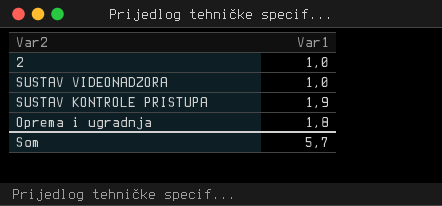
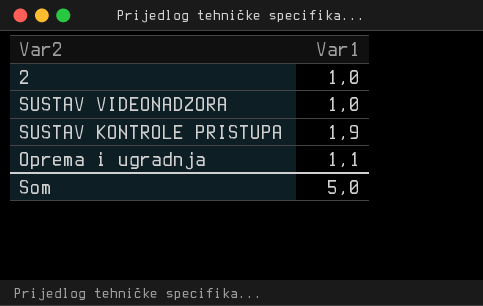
Oprema i ugradnja | Var1: 1,8 -> 1,1
Som | Var1: 5,7 -> 5,0

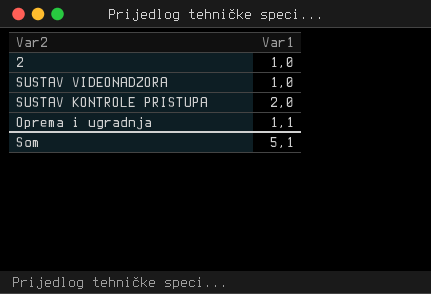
SUSTAV KONTROLE PRISTUPA | Var1: 1,9 -> 2,0
Som | Var1: 5,0 -> 5,1

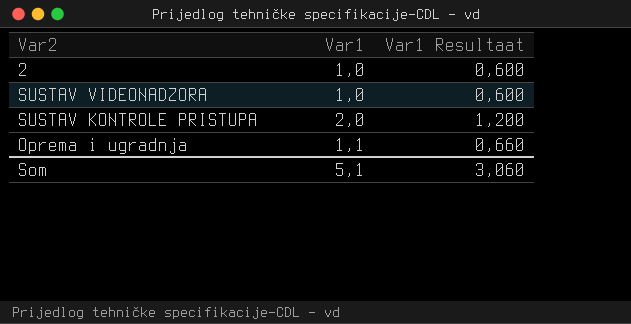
column Var1 Resultaat | formula: none -> [Var1] * 0,6

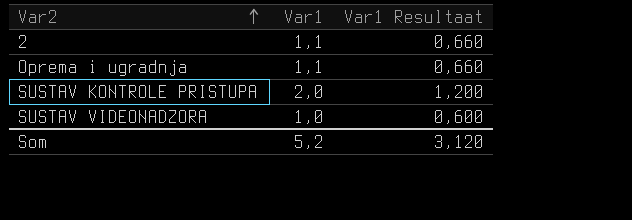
row order: none -> Var2 ascending
2 | Var1: 1,0 -> 1,1
2 | Var1 Resultaat: 0,600 -> 0,660
Som | Var1: 5,1 -> 5,2
Som | Var1 Resultaat: 3,060 -> 3,120

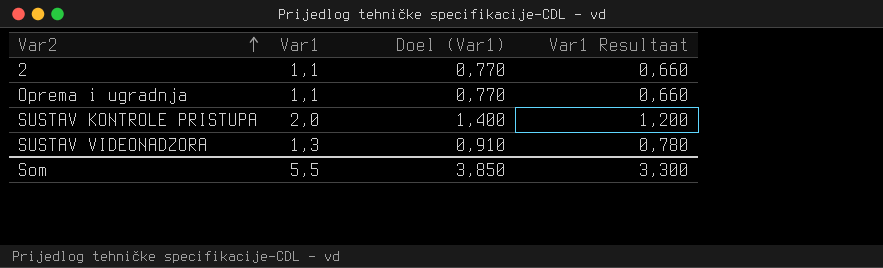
column Doel (Var1) | formula: none -> [Var1] * 0,7
SUSTAV VIDEONADZORA | Var1: 1,0 -> 1,3
SUSTAV VIDEONADZORA | Var1 Resultaat: 0,600 -> 0,780
Som | Var1: 5,2 -> 5,5
Som | Var1 Resultaat: 3,120 -> 3,300

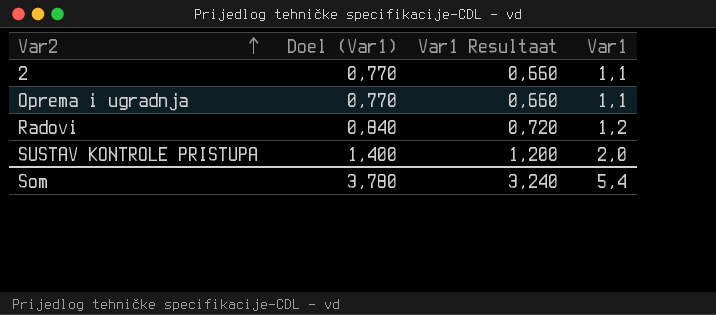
column Var1 | position: 2 -> 4
row SUSTAV VIDEONADZORA: 1,3 | 0,910 | 0,780 -> none
row Radovi: none -> 0,840 | 0,720 | 1,2
Som | Doel (Var1): 3,850 -> 3,780
Som | Var1 Resultaat: 3,300 -> 3,240
Som | Var1: 5,5 -> 5,4

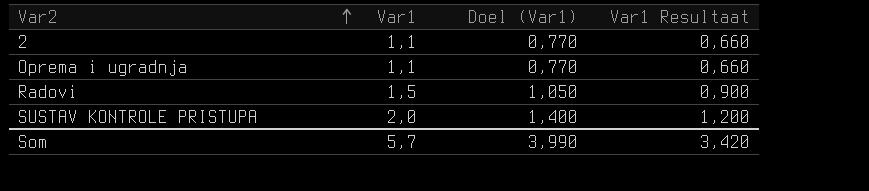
column Var1 | position: 4 -> 2
Radovi | Var1: 1,2 -> 1,5
Radovi | Doel (Var1): 0,840 -> 1,050
Radovi | Var1 Resultaat: 0,720 -> 0,900
Som | Var1: 5,4 -> 5,7
Som | Doel (Var1): 3,780 -> 3,990
Som | Var1 Resultaat: 3,240 -> 3,420

